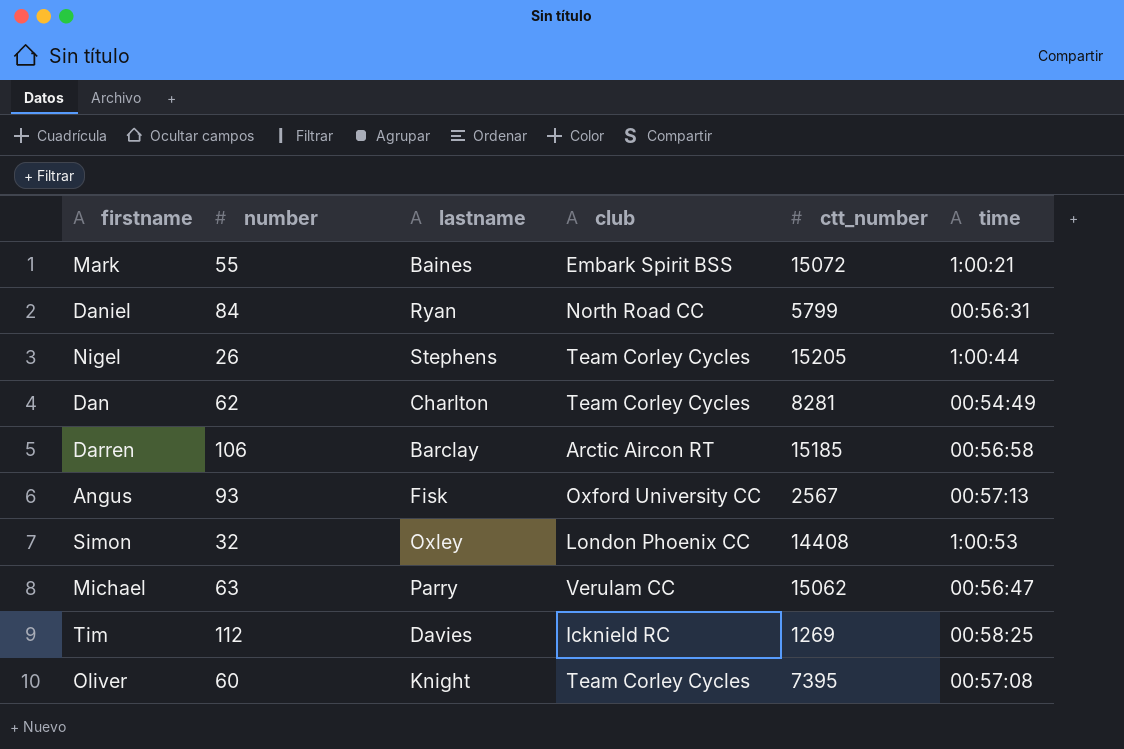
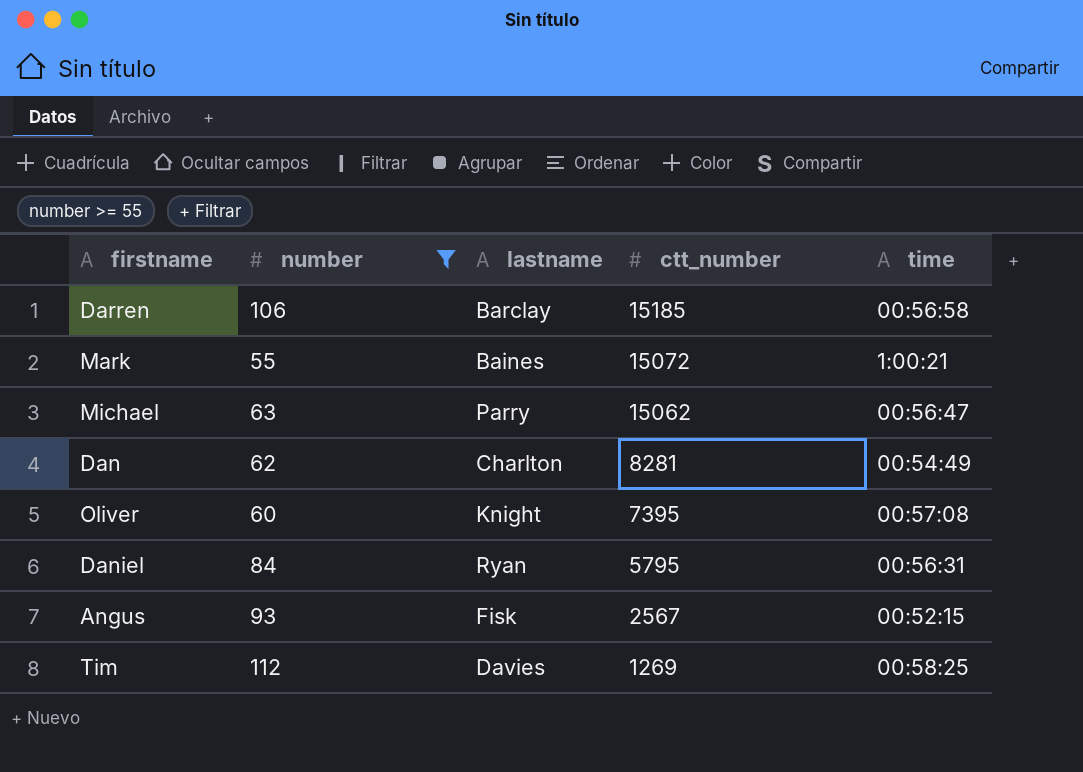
filter: none -> number >= 55
row order: none -> ctt_number descending
column club | position: 4 -> none
Daniel | ctt_number: 5799 -> 5795
Angus | time: 00:57:13 -> 00:52:15

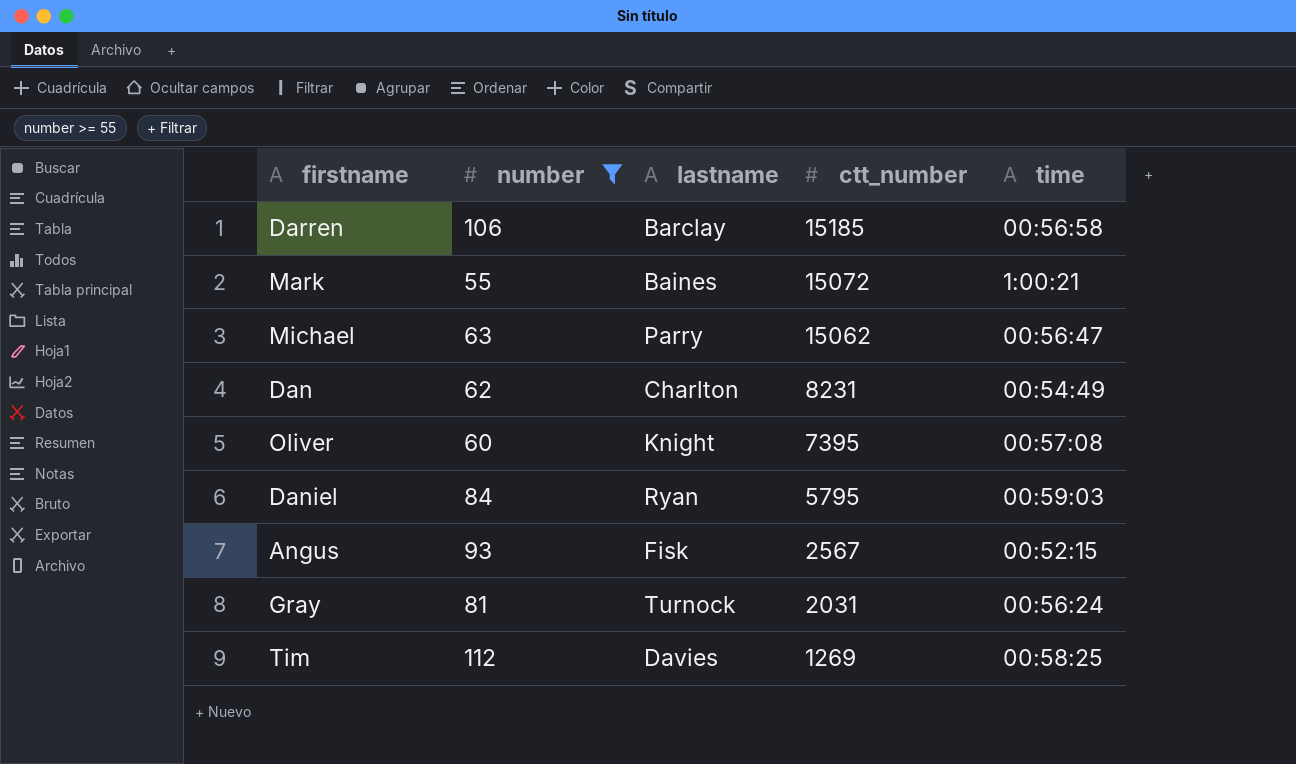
Dan | ctt_number: 8281 -> 8231
Daniel | time: 00:56:31 -> 00:59:03
row Gray: none -> 81 | Turnock | 2031 | 00:56:24

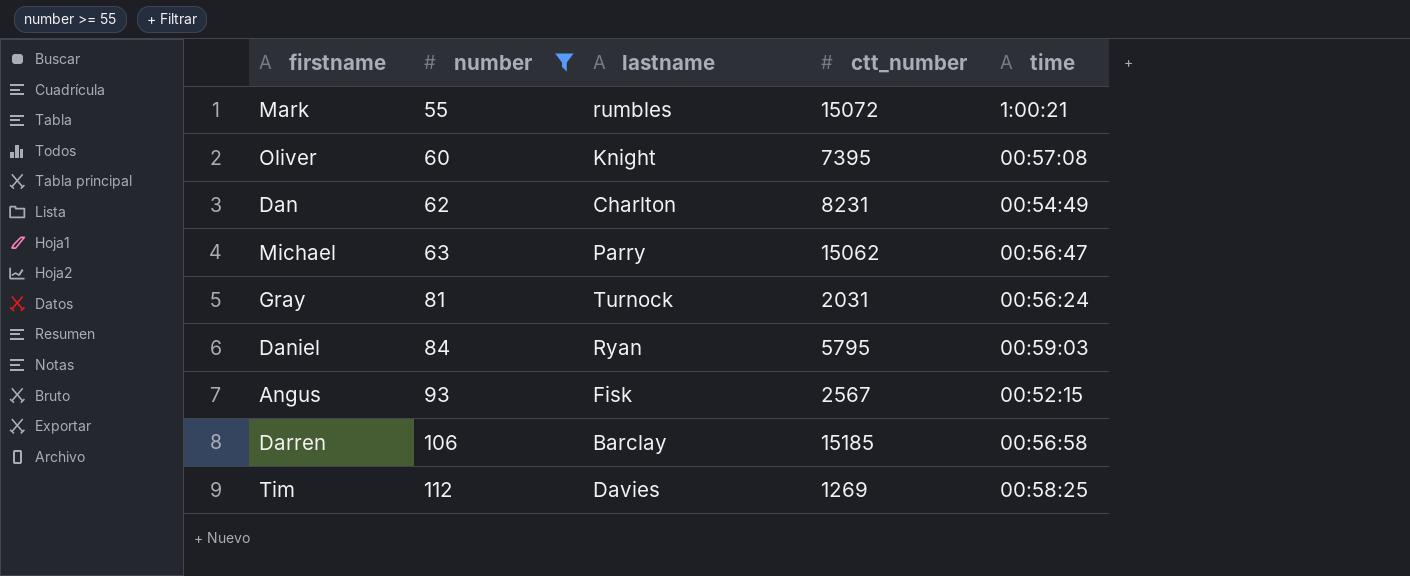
row order: ctt_number descending -> number ascending
Mark | lastname: Baines -> rumbles

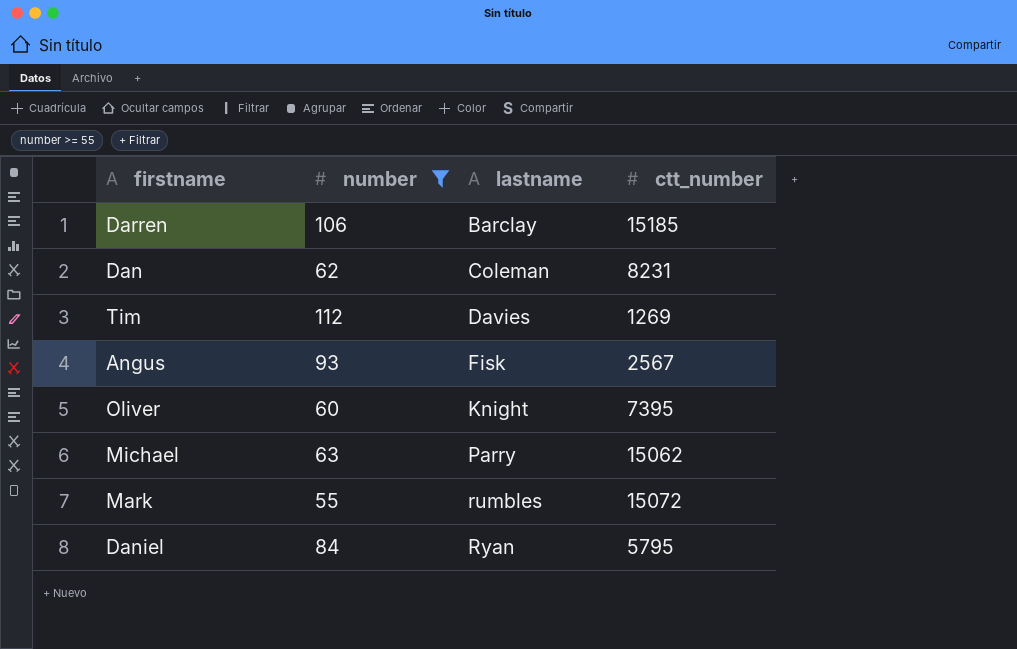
row order: number ascending -> lastname ascending
column time | position: 5 -> none
row Gray: 81 | Turnock | 2031 | 00:56:24 -> none
Dan | lastname: Charlton -> Coleman

